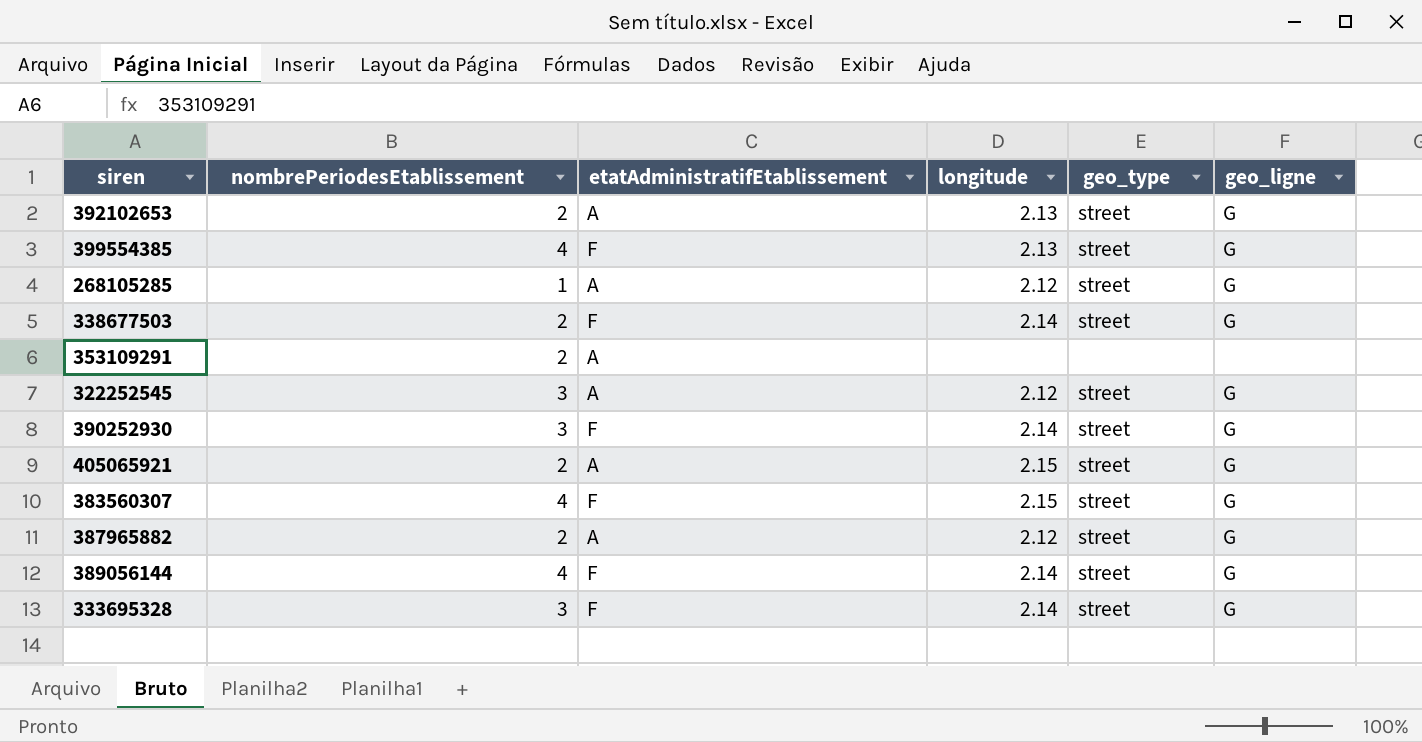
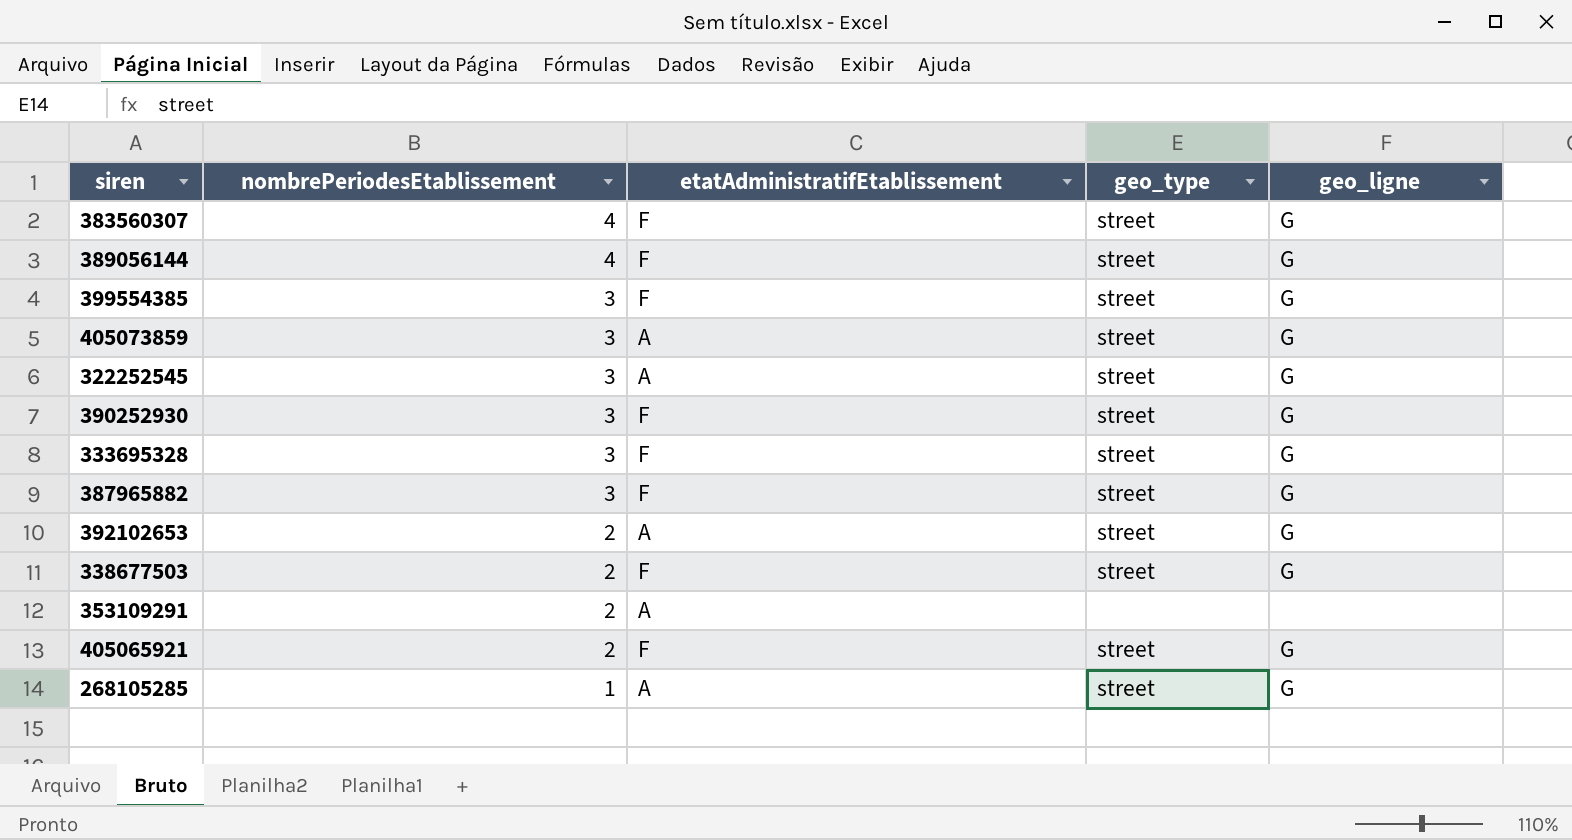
row order: none -> nombrePeriodesEtablissement descending
column longitude | position: 4 -> none
399554385 | nombrePeriodesEtablissement: 4 -> 3
row 405073859: none -> 3 | A | street | G
387965882 | nombrePeriodesEtablissement: 2 -> 3
387965882 | etatAdministratifEtablissement: A -> F
405065921 | etatAdministratifEtablissement: A -> F

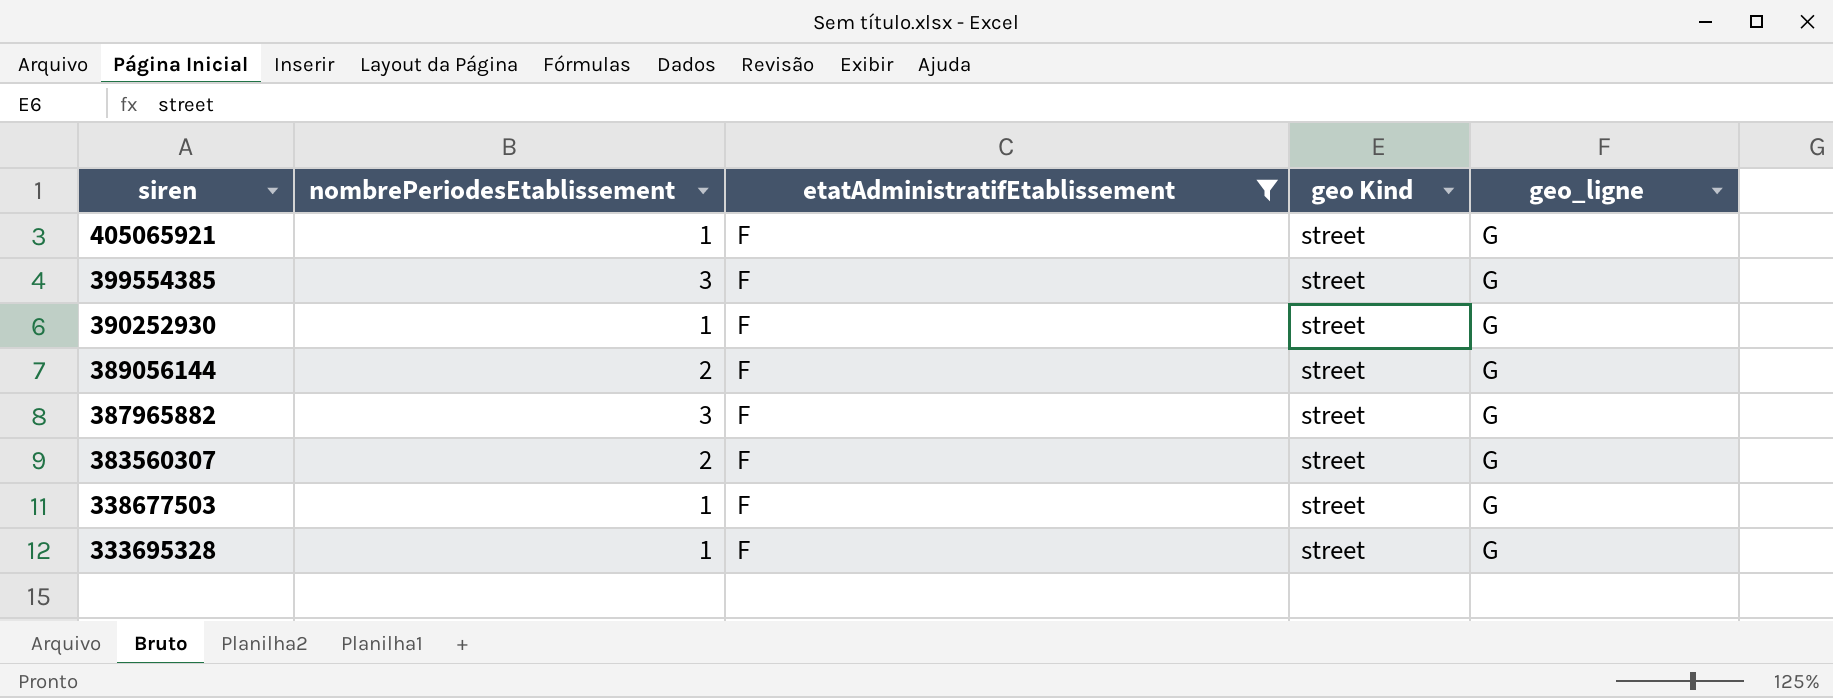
filter: none -> etatAdministratifEtablissement = F
row order: nombrePeriodesEtablissement descending -> siren descending
column name: geo_type -> geo Kind
405065921 | nombrePeriodesEtablissement: 2 -> 1
390252930 | nombrePeriodesEtablissement: 3 -> 1
389056144 | nombrePeriodesEtablissement: 4 -> 2
383560307 | nombrePeriodesEtablissement: 4 -> 2
338677503 | nombrePeriodesEtablissement: 2 -> 1
333695328 | nombrePeriodesEtablissement: 3 -> 1

